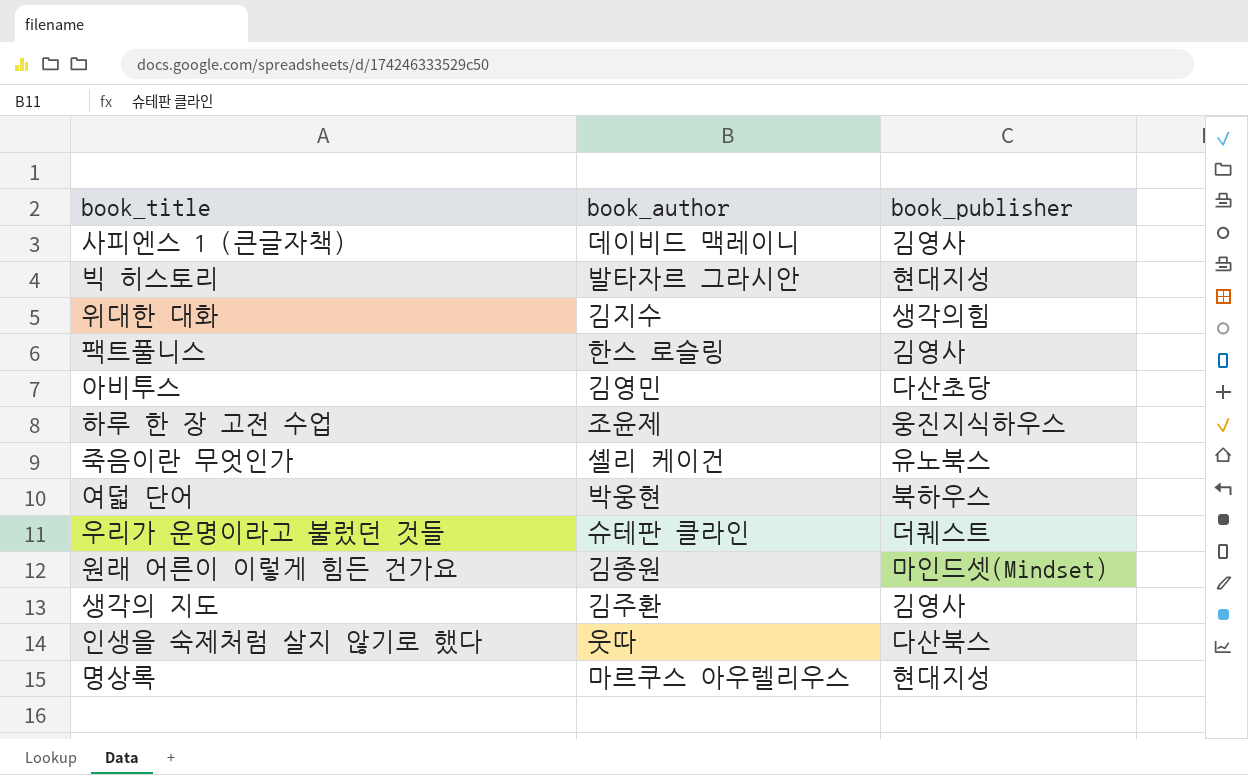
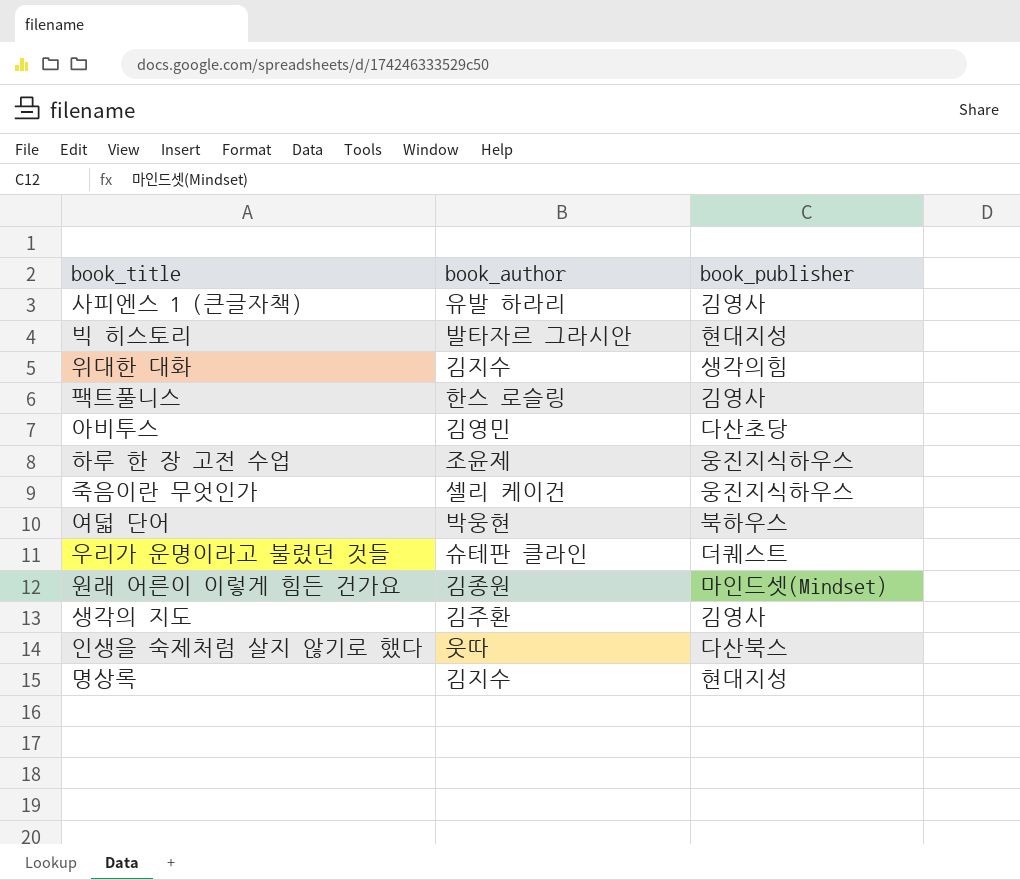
사피엔스 1 (큰글자책) | book_author: 데이비드 맥레이니 -> 유발 하라리
죽음이란 무엇인가 | book_publisher: 유노북스 -> 웅진지식하우스
명상록 | book_author: 마르쿠스 아우렐리우스 -> 김지수

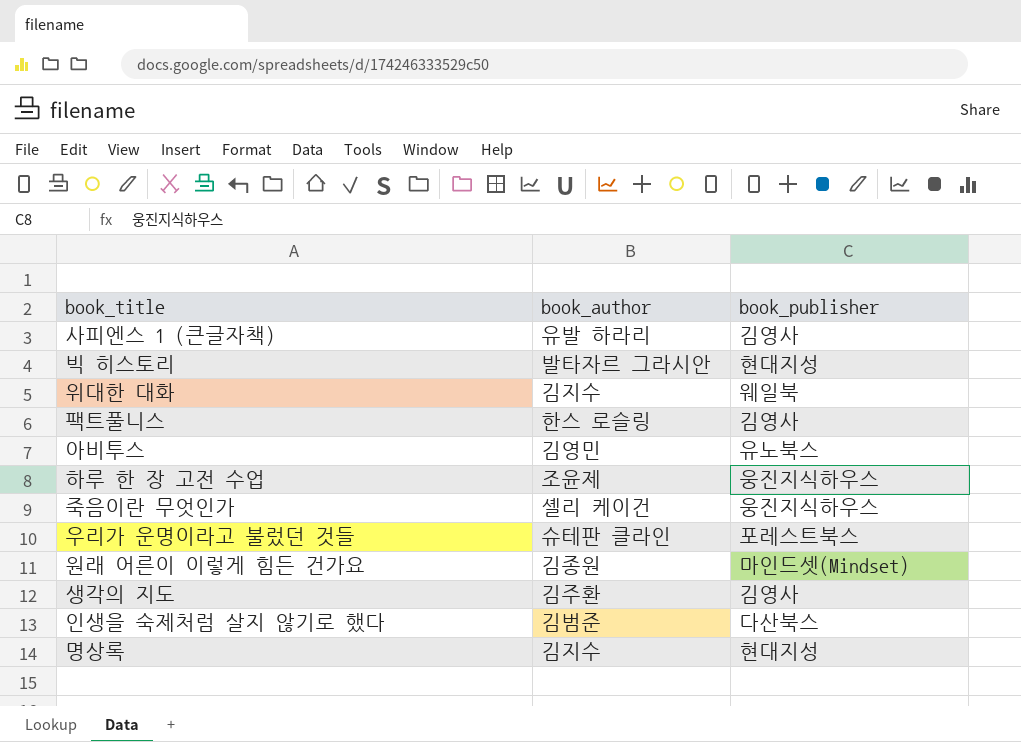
row 여덟 단어: 박웅현 | 북하우스 -> none
위대한 대화 | book_publisher: 생각의힘 -> 웨일북
아비투스 | book_publisher: 다산초당 -> 유노북스
우리가 운명이라고 불렀던 것들 | book_publisher: 더퀘스트 -> 포레스트북스
인생을 숙제처럼 살지 않기로 했다 | book_author: 웃따 -> 김범준

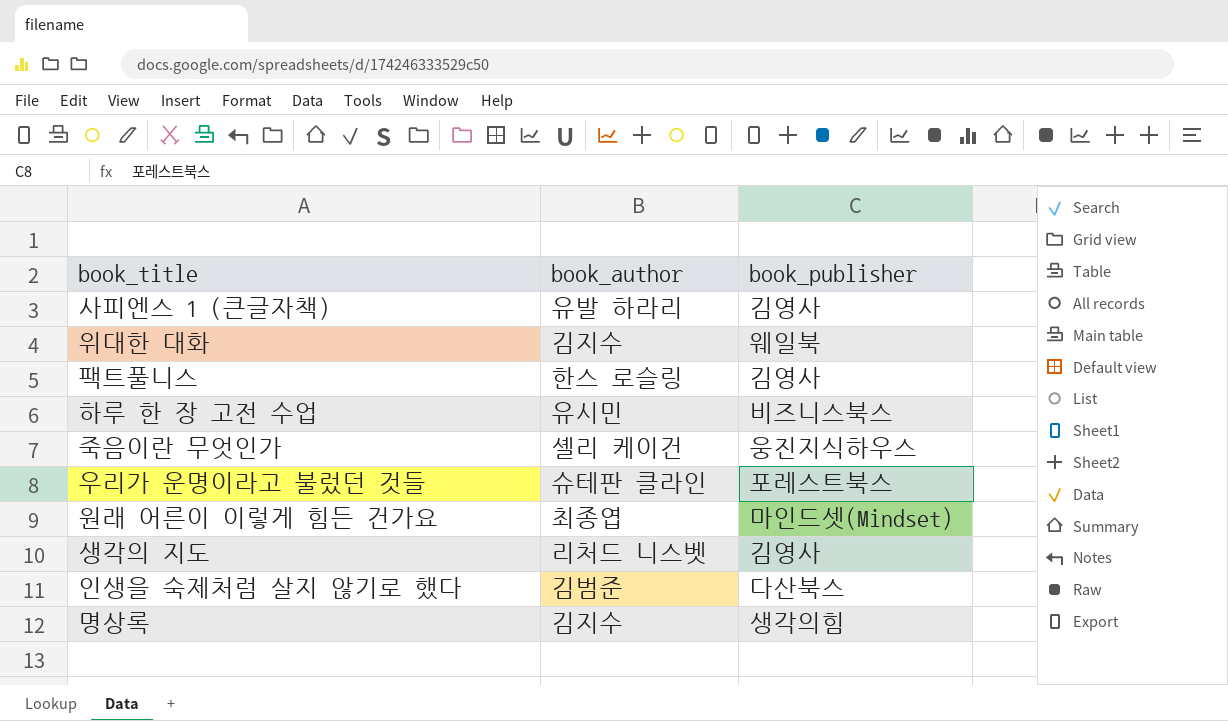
row 빅 히스토리: 발타자르 그라시안 | 현대지성 -> none
row 아비투스: 김영민 | 유노북스 -> none
하루 한 장 고전 수업 | book_author: 조윤제 -> 유시민
하루 한 장 고전 수업 | book_publisher: 웅진지식하우스 -> 비즈니스북스
원래 어른이 이렇게 힘든 건가요 | book_author: 김종원 -> 최종엽
생각의 지도 | book_author: 김주환 -> 리처드 니스벳
명상록 | book_publisher: 현대지성 -> 생각의힘

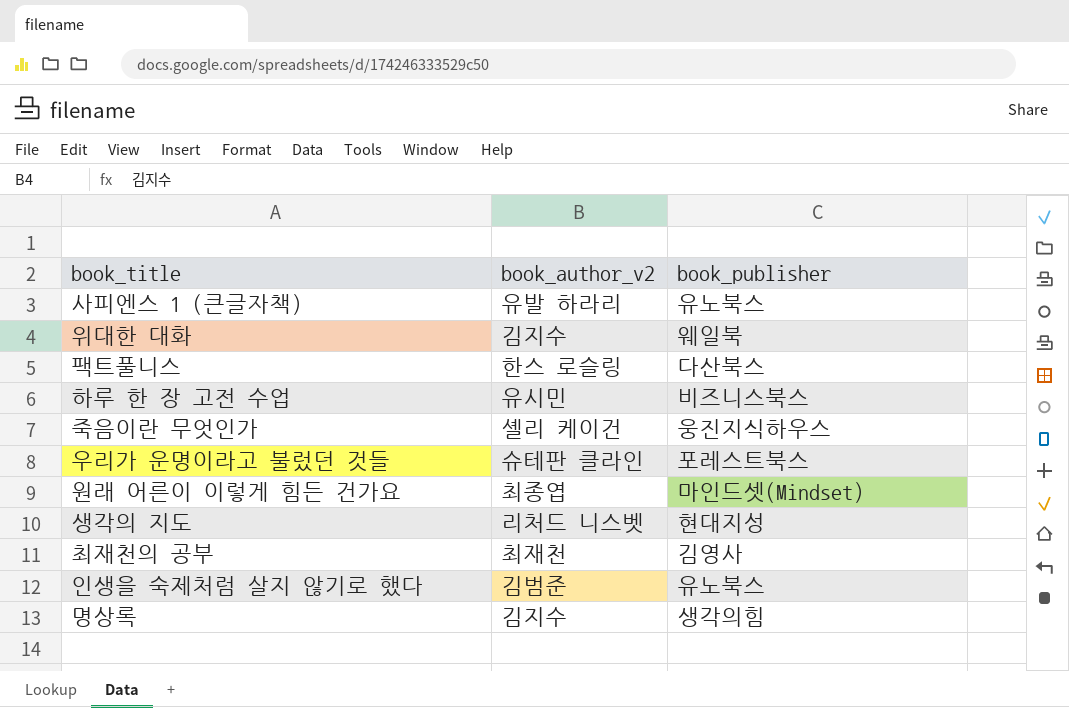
column name: book_author -> book_author_v2
사피엔스 1 (큰글자책) | book_publisher: 김영사 -> 유노북스
팩트풀니스 | book_publisher: 김영사 -> 다산북스
생각의 지도 | book_publisher: 김영사 -> 현대지성
row 최재천의 공부: none -> 최재천 | 김영사
인생을 숙제처럼 살지 않기로 했다 | book_publisher: 다산북스 -> 유노북스

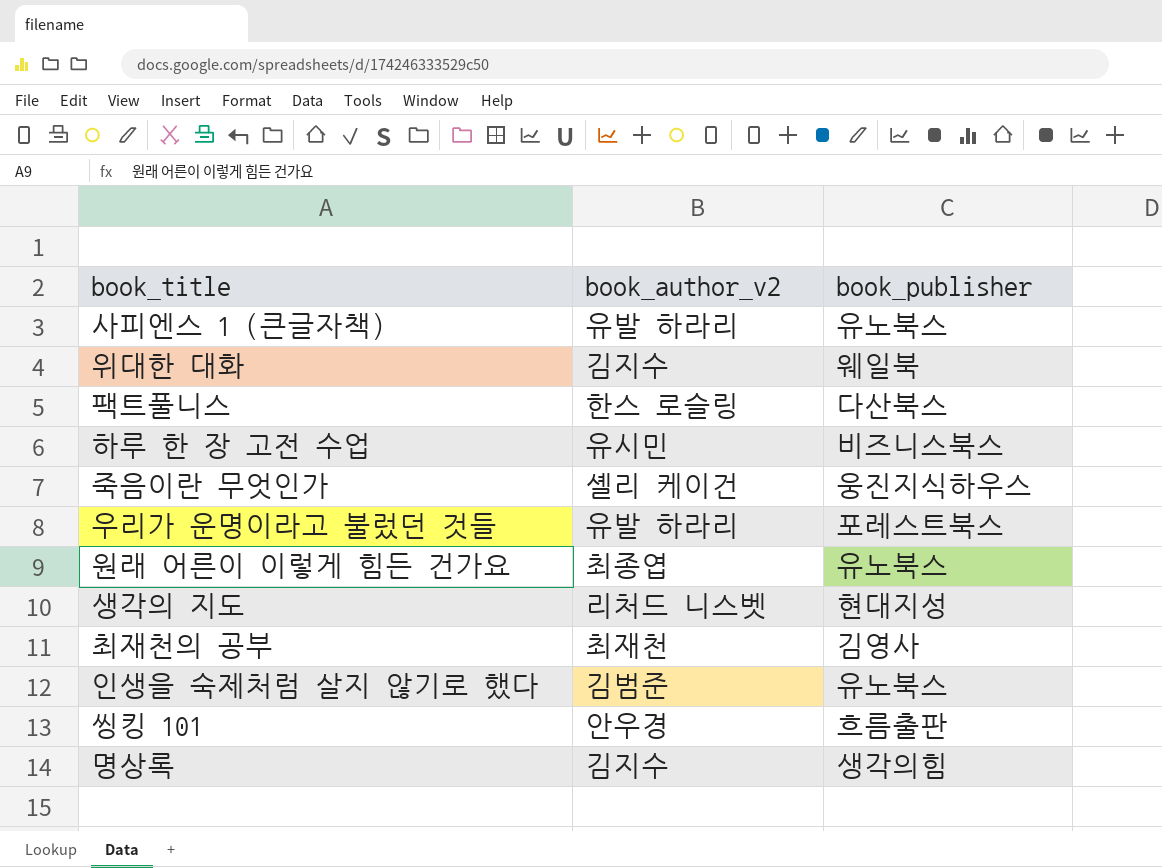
우리가 운명이라고 불렀던 것들 | book_author_v2: 슈테판 클라인 -> 유발 하라리
원래 어른이 이렇게 힘든 건가요 | book_publisher: 마인드셋(Mindset) -> 유노북스
row 씽킹 101: none -> 안우경 | 흐름출판

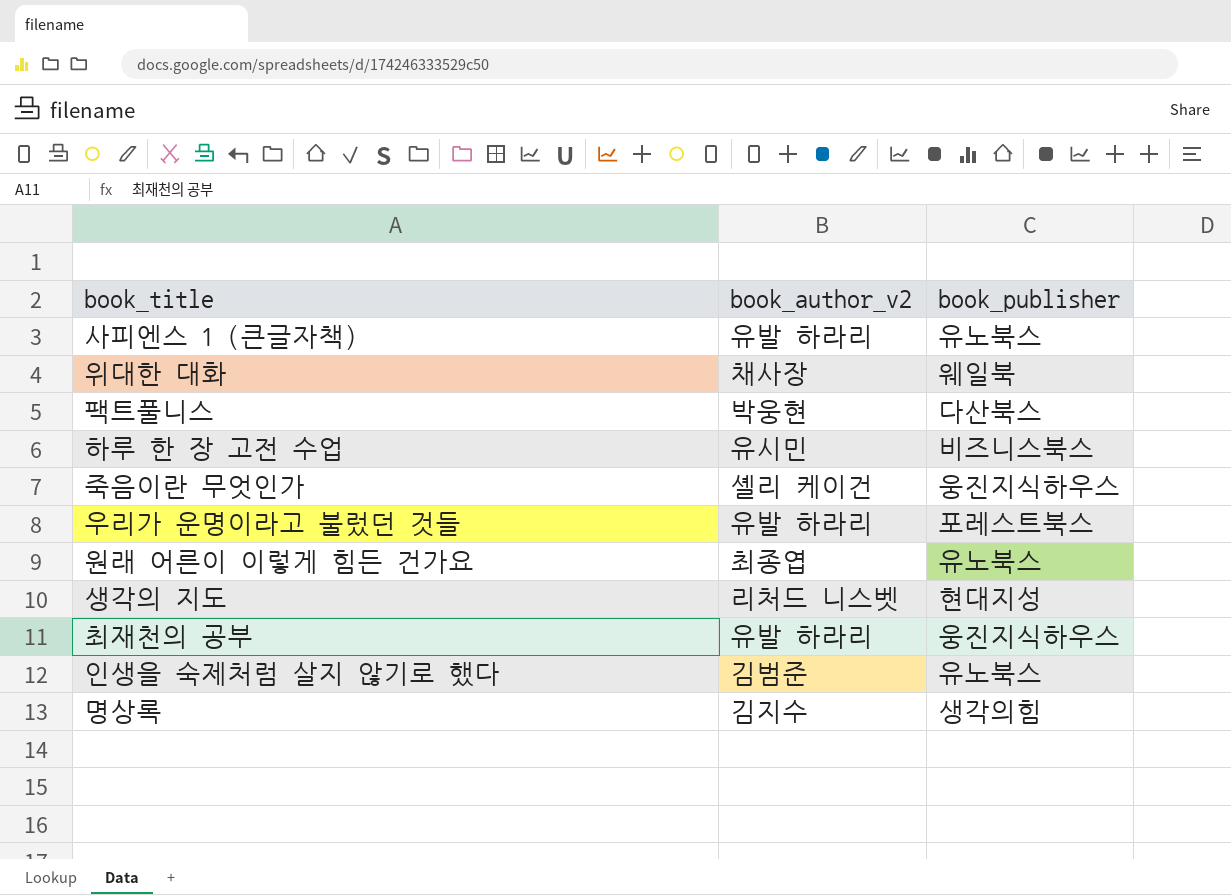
row 씽킹 101: 안우경 | 흐름출판 -> none
위대한 대화 | book_author_v2: 김지수 -> 채사장
팩트풀니스 | book_author_v2: 한스 로슬링 -> 박웅현
최재천의 공부 | book_author_v2: 최재천 -> 유발 하라리
최재천의 공부 | book_publisher: 김영사 -> 웅진지식하우스

